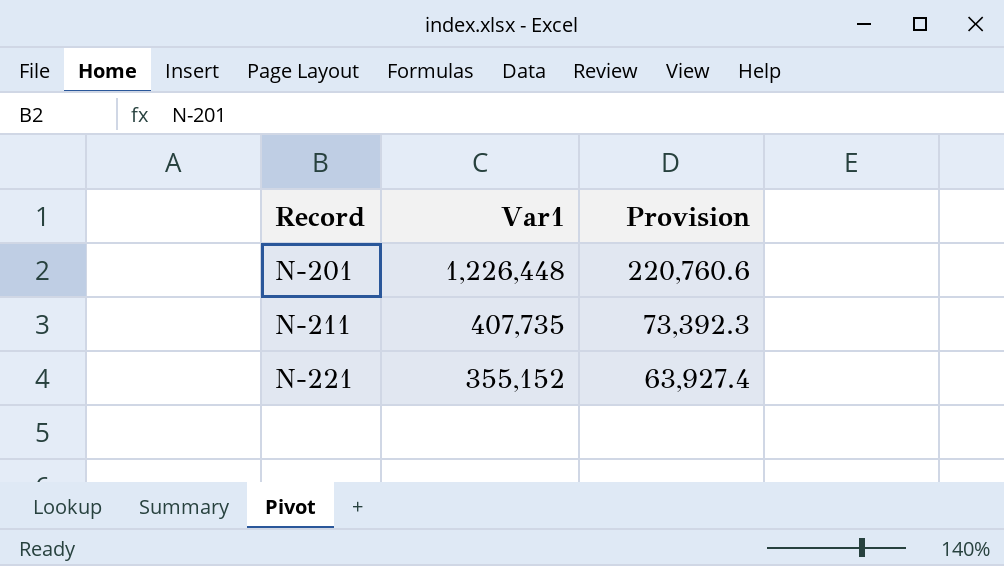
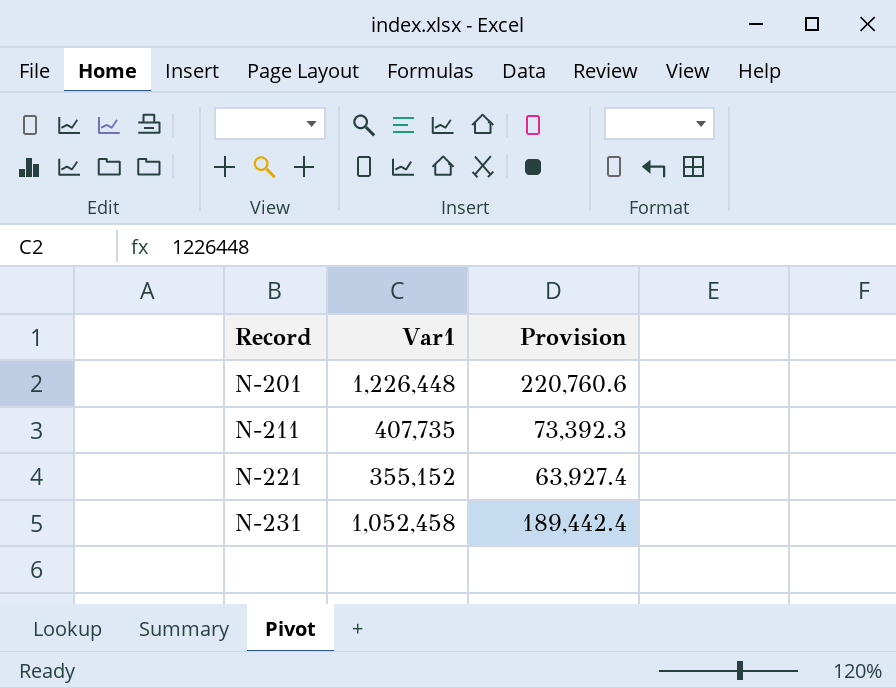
row N-231: none -> 1,052,458 | 189,442.4

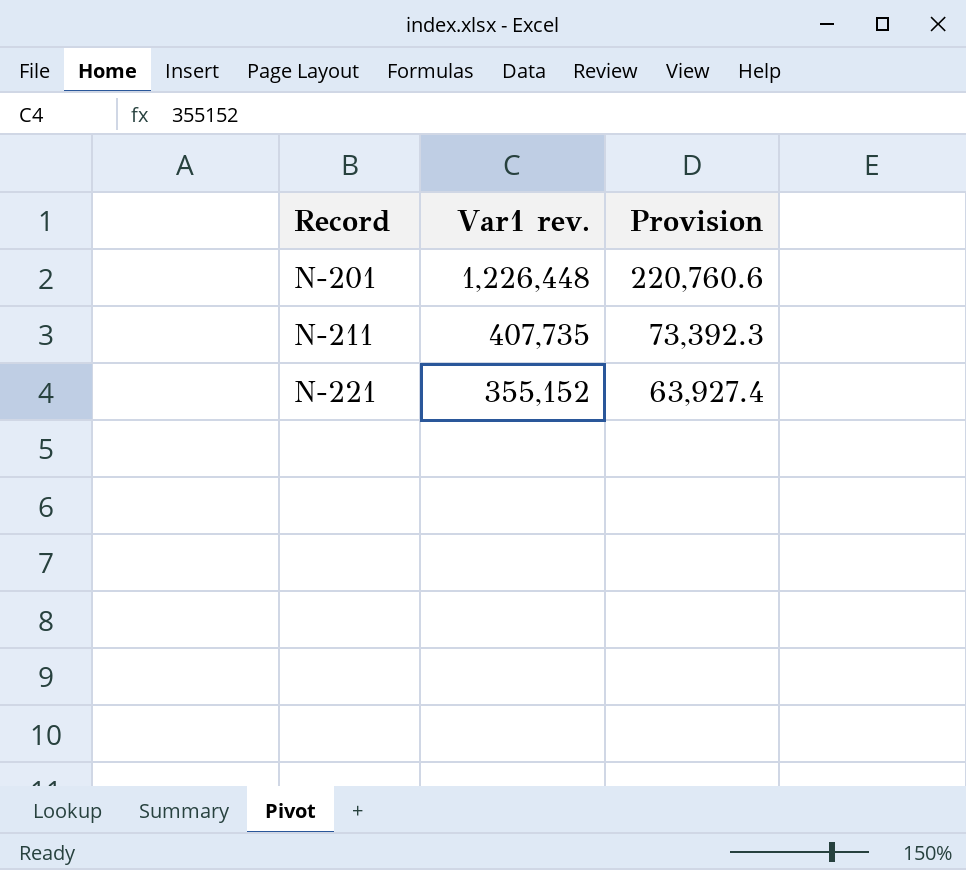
column name: Var1 -> Var1 rev.
row N-231: 1,052,458 | 189,442.4 -> none

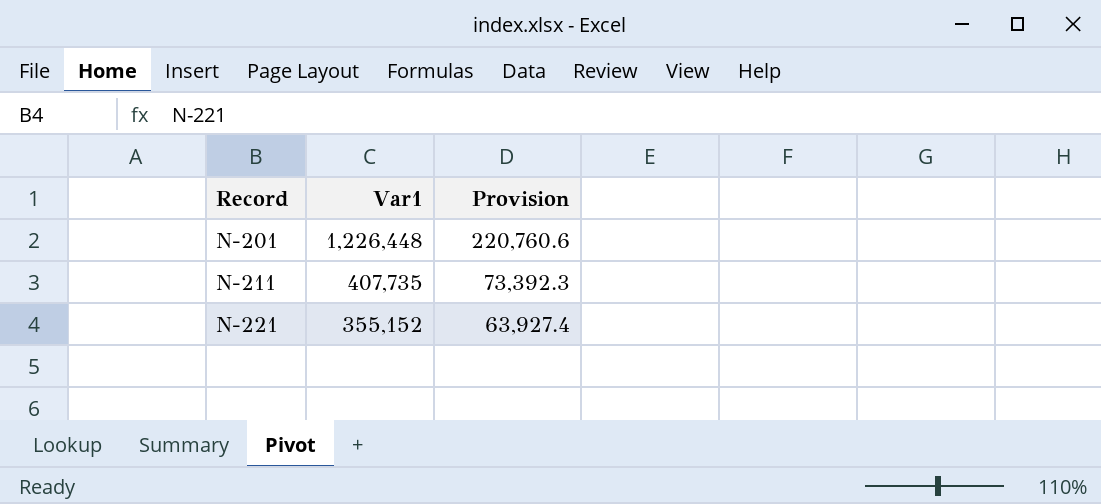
column name: Var1 rev. -> Var1

